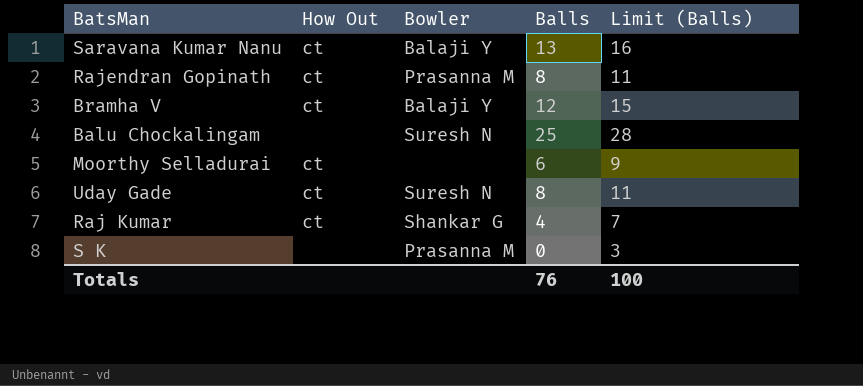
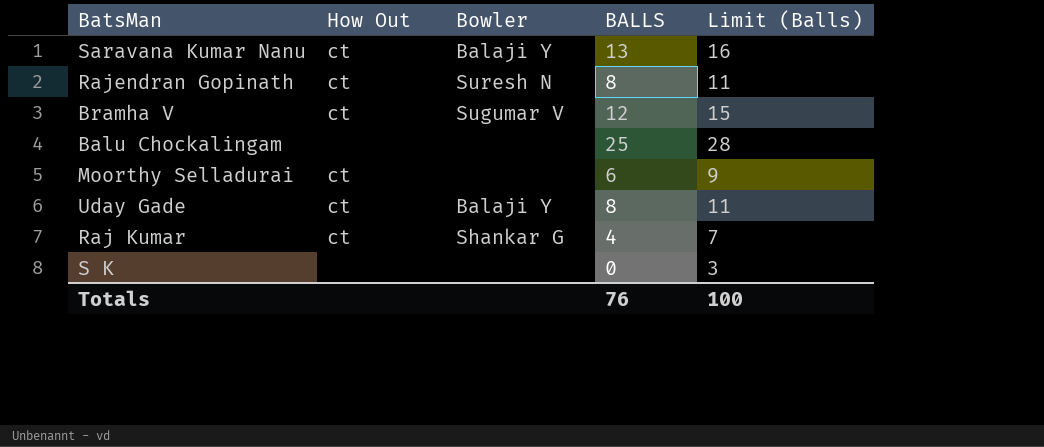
column name: Balls -> BALLS
Rajendran Gopinath | Bowler: Prasanna M -> Suresh N
Bramha V | Bowler: Balaji Y -> Sugumar V
Balu Chockalingam | Bowler: Suresh N -> none
Uday Gade | Bowler: Suresh N -> Balaji Y
S K | Bowler: Prasanna M -> none

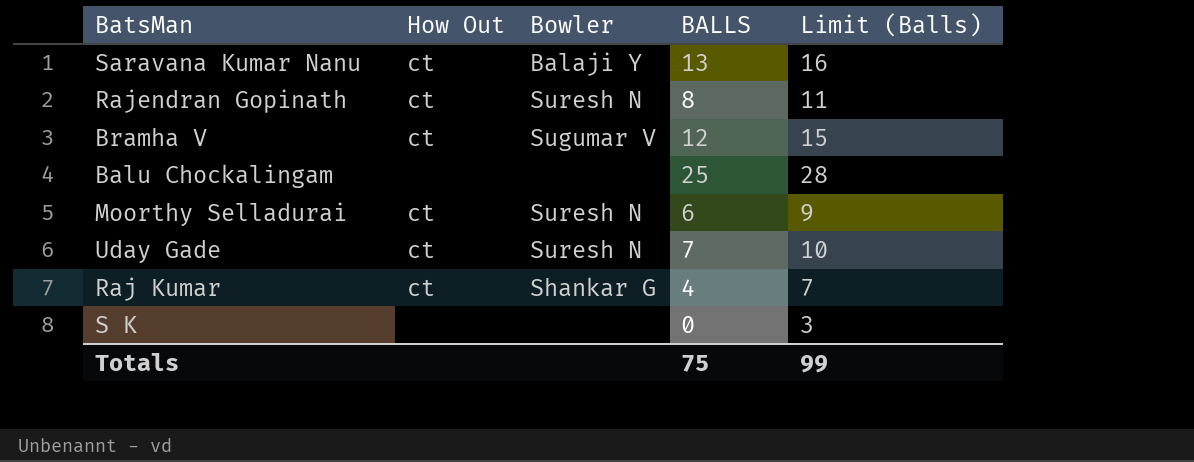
Moorthy Selladurai | Bowler: none -> Suresh N
Uday Gade | Bowler: Balaji Y -> Suresh N
Uday Gade | BALLS: 8 -> 7
Uday Gade | Limit (Balls): 11 -> 10
Totals | BALLS: 76 -> 75
Totals | Limit (Balls): 100 -> 99

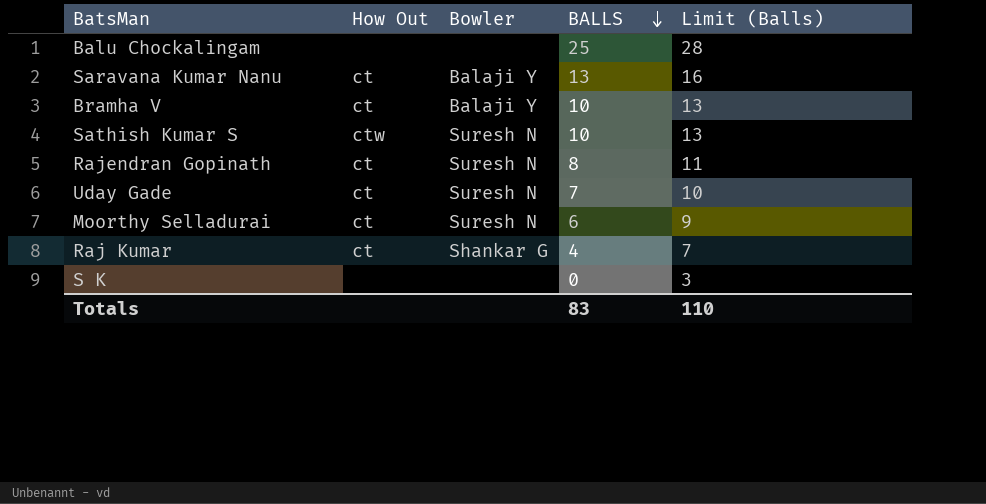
row order: none -> BALLS descending
Bramha V | Bowler: Sugumar V -> Balaji Y
Bramha V | BALLS: 12 -> 10
Bramha V | Limit (Balls): 15 -> 13
row Sathish Kumar S: none -> ctw | Suresh N | 10 | 13
Totals | BALLS: 75 -> 83
Totals | Limit (Balls): 99 -> 110

